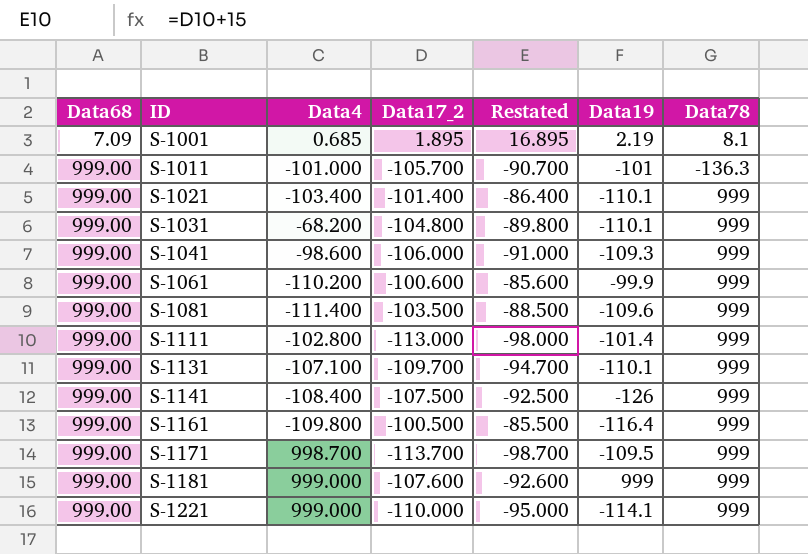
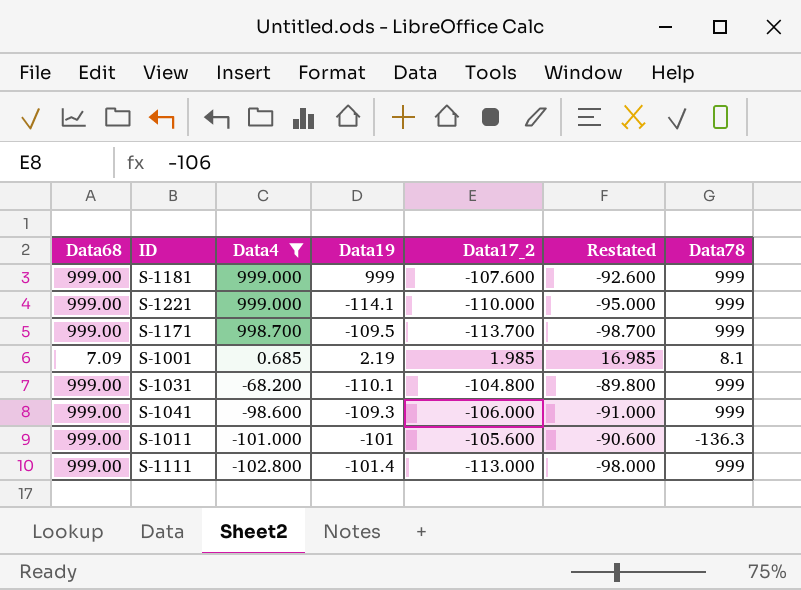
filter: none -> Data4 >= -102.800
row order: Data68 ascending -> Data4 descending
column Data19 | position: 6 -> 4
S-1001 | Data17_2: 1.895 -> 1.985
S-1001 | Restated: 16.895 -> 16.985
S-1011 | Data17_2: -105.700 -> -105.600
S-1011 | Restated: -90.700 -> -90.600

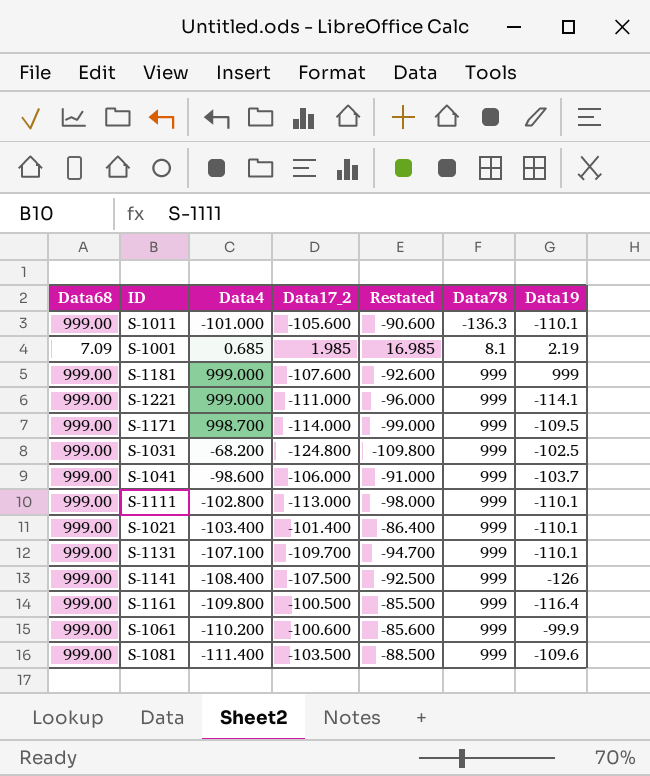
filter: Data4 >= -102.800 -> none
row order: Data4 descending -> Data78 ascending
column Data19 | position: 4 -> 7
S-1011 | Data19: -101 -> -110.1
S-1221 | Data17_2: -110.000 -> -111.000
S-1221 | Restated: -95.000 -> -96.000
S-1171 | Data17_2: -113.700 -> -114.000
S-1171 | Restated: -98.700 -> -99.000
S-1031 | Data17_2: -104.800 -> -124.800
S-1031 | Restated: -89.800 -> -109.800
S-1031 | Data19: -110.1 -> -102.5
S-1041 | Data19: -109.3 -> -103.7
S-1111 | Data19: -101.4 -> -110.1

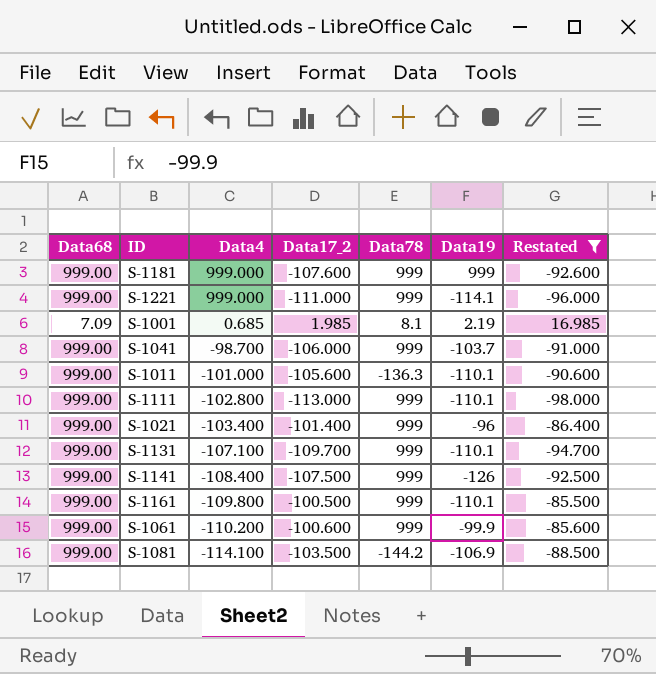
filter: none -> Restated >= -98.000
row order: Data78 ascending -> Data4 descending
column Restated | position: 5 -> 7
S-1041 | Data4: -98.600 -> -98.700
S-1021 | Data19: -110.1 -> -96
S-1161 | Data19: -116.4 -> -110.1
S-1081 | Data4: -111.400 -> -114.100
S-1081 | Data78: 999 -> -144.2
S-1081 | Data19: -109.6 -> -106.9

